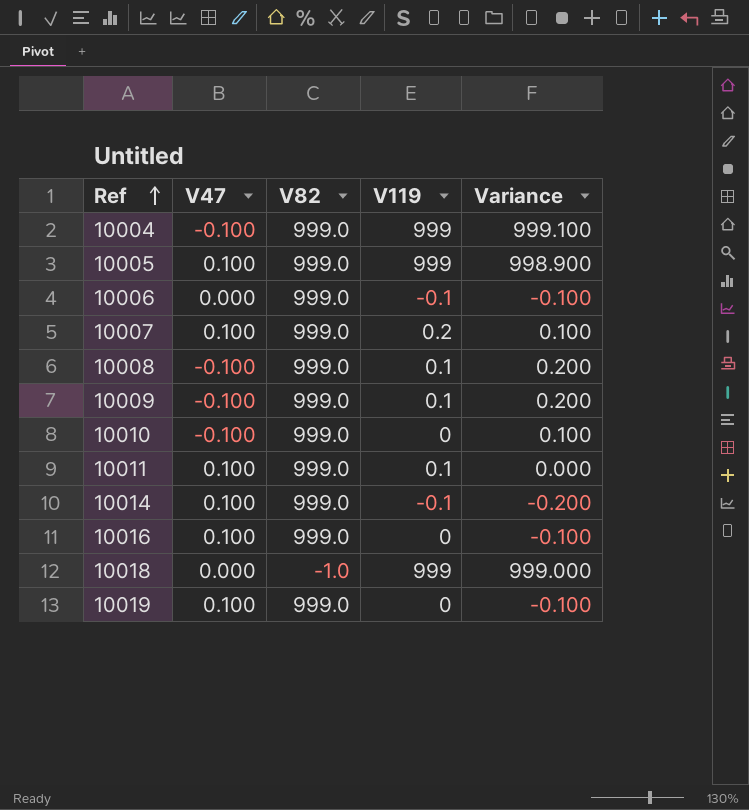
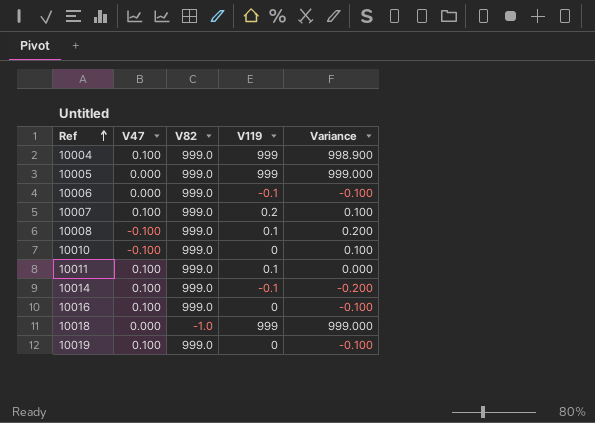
row 10009: -0.100 | 999.0 | 0.1 | 0.200 -> none
10004 | V47: -0.100 -> 0.100
10004 | Variance: 999.100 -> 998.900
10005 | V47: 0.100 -> 0.000
10005 | Variance: 998.900 -> 999.000

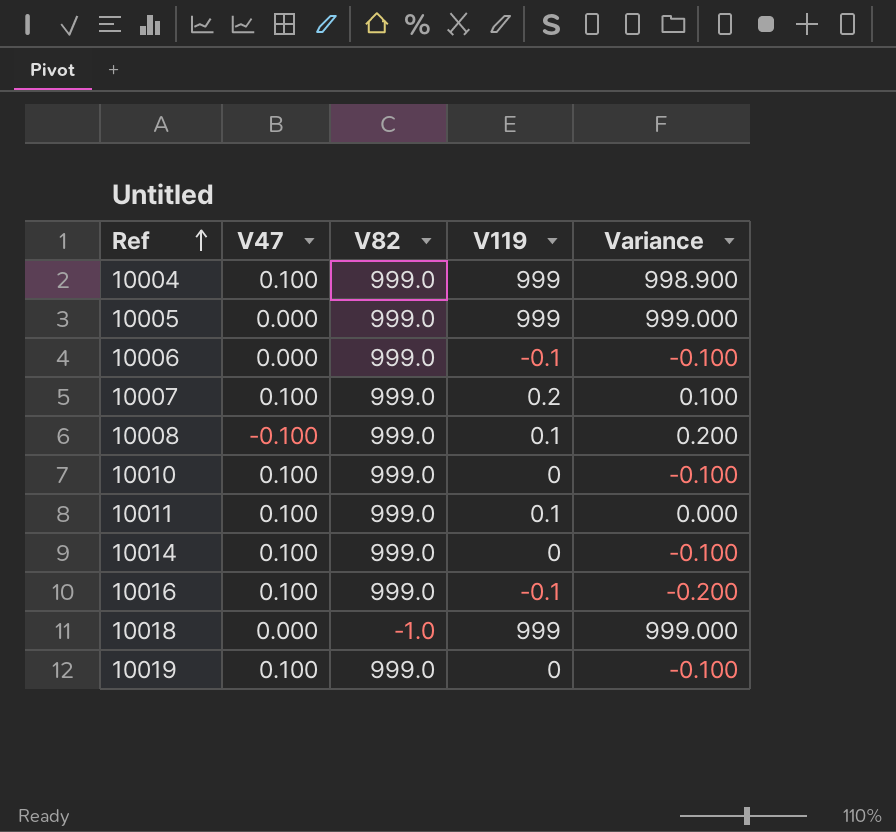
10010 | V47: -0.100 -> 0.100
10010 | Variance: 0.100 -> -0.100
10014 | V119: -0.1 -> 0
10014 | Variance: -0.200 -> -0.100
10016 | V119: 0 -> -0.1
10016 | Variance: -0.100 -> -0.200

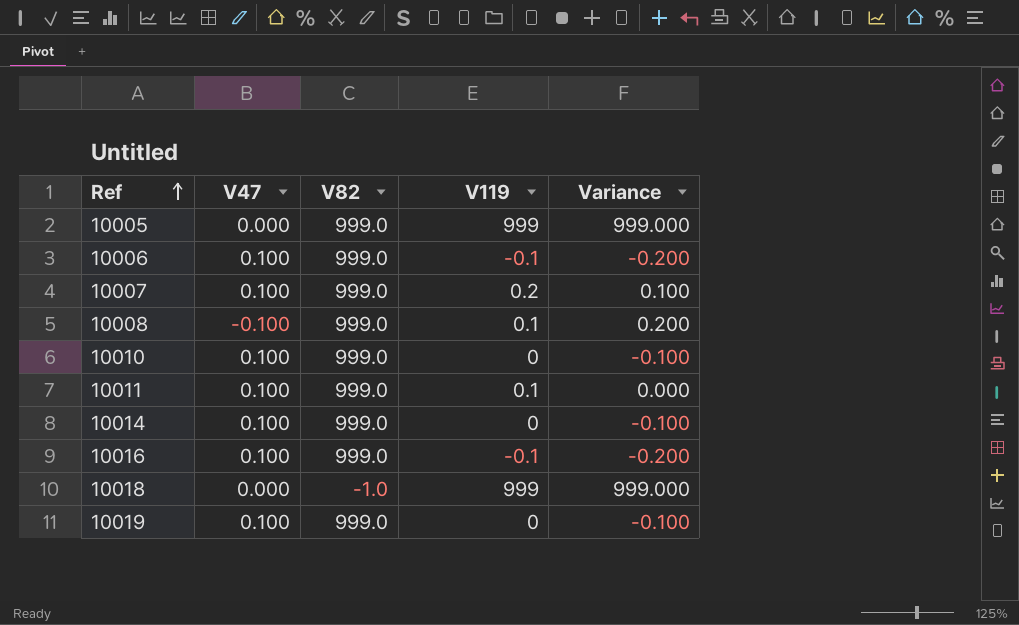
row 10004: 0.100 | 999.0 | 999 | 998.900 -> none
10006 | V47: 0.000 -> 0.100
10006 | Variance: -0.100 -> -0.200

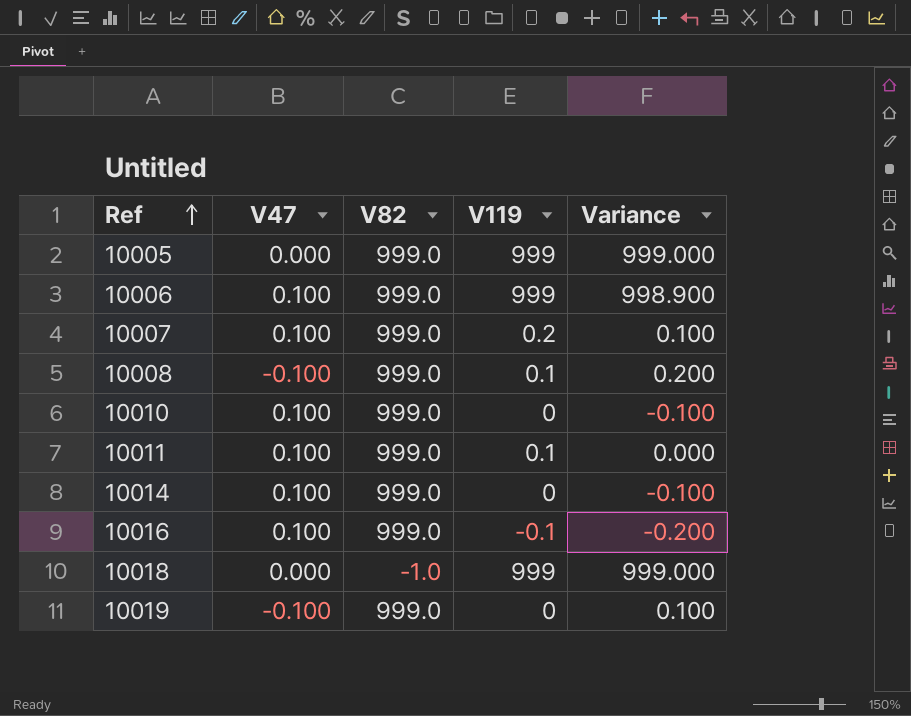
10006 | V119: -0.1 -> 999
10006 | Variance: -0.200 -> 998.900
10019 | V47: 0.100 -> -0.100
10019 | Variance: -0.100 -> 0.100

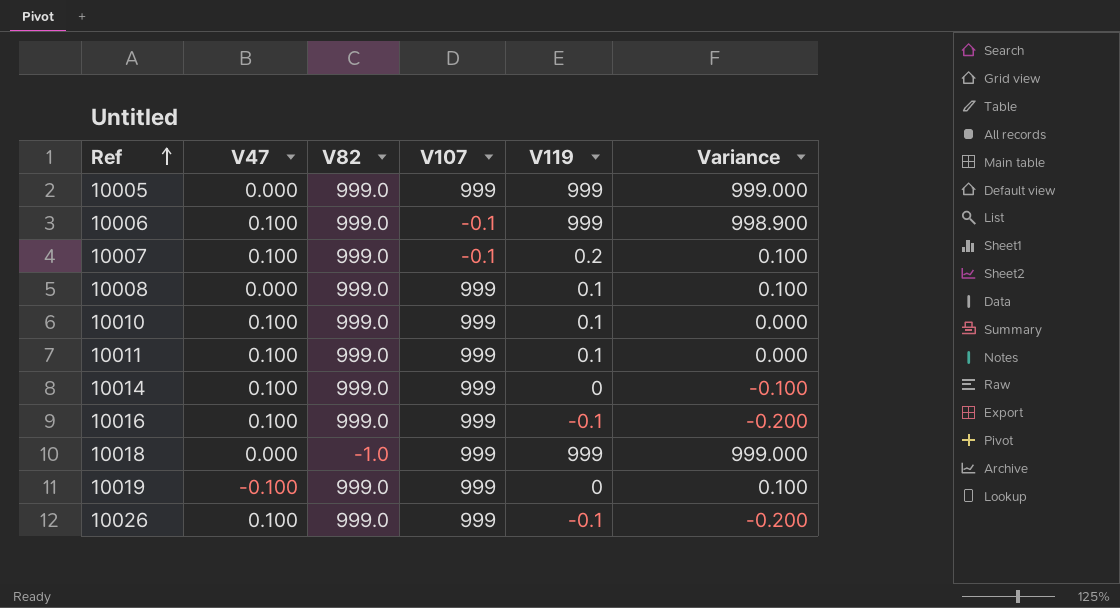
column V107 | position: none -> 4
10008 | V47: -0.100 -> 0.000
10008 | Variance: 0.200 -> 0.100
10010 | V119: 0 -> 0.1
10010 | Variance: -0.100 -> 0.000
row 10026: none -> 0.100 | 999.0 | 999 | -0.1 | -0.200

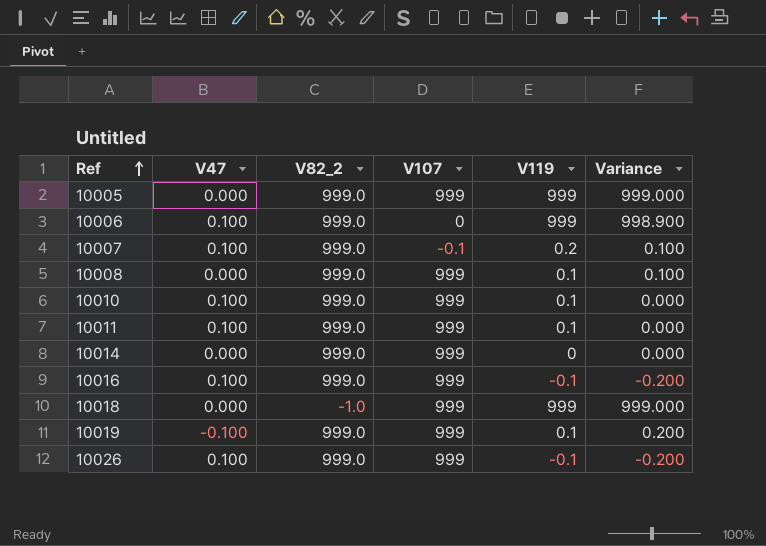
column name: V82 -> V82_2
10006 | V107: -0.1 -> 0
10014 | V47: 0.100 -> 0.000
10014 | Variance: -0.100 -> 0.000
10019 | V119: 0 -> 0.1
10019 | Variance: 0.100 -> 0.200

